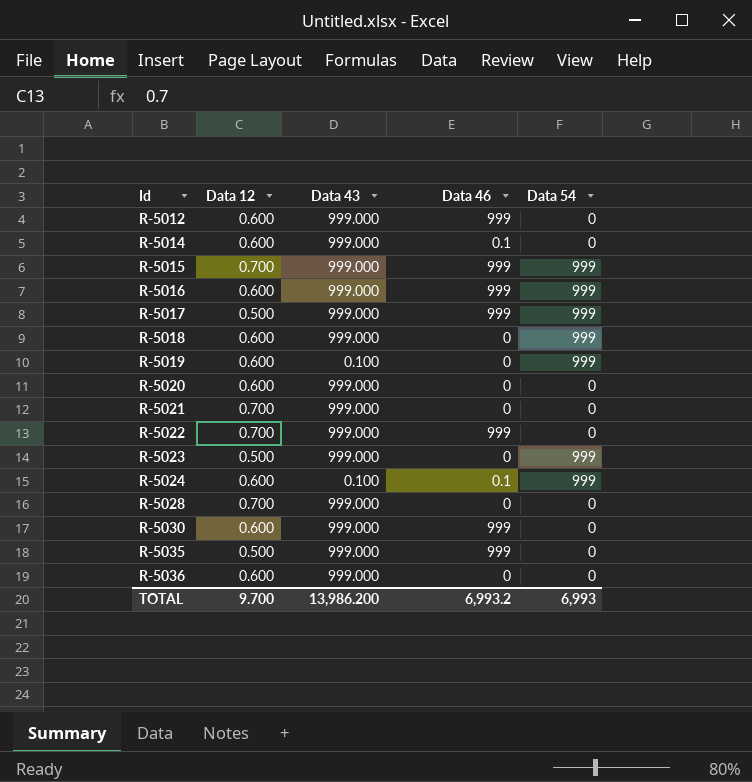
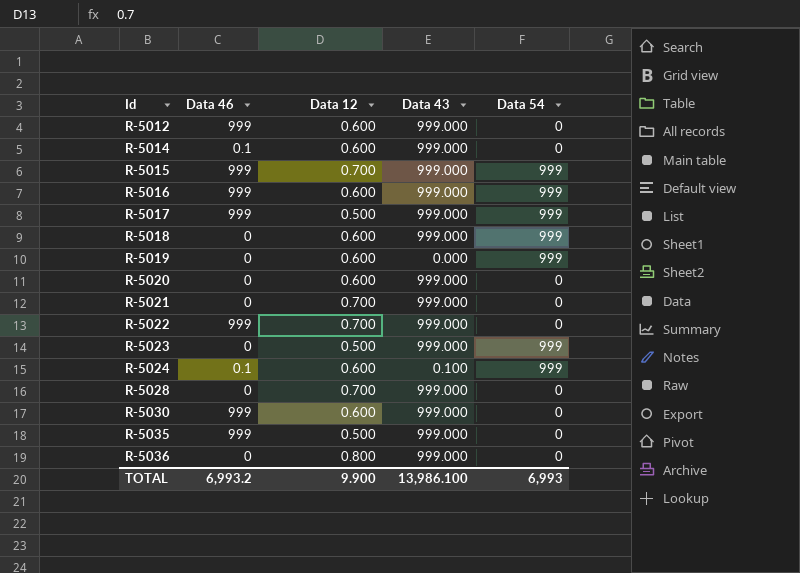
column Data 46 | position: 4 -> 2
R-5019 | Data 43: 0.100 -> 0.000
R-5036 | Data 12: 0.600 -> 0.800
TOTAL | Data 12: 9.700 -> 9.900
TOTAL | Data 43: 13,986.200 -> 13,986.100

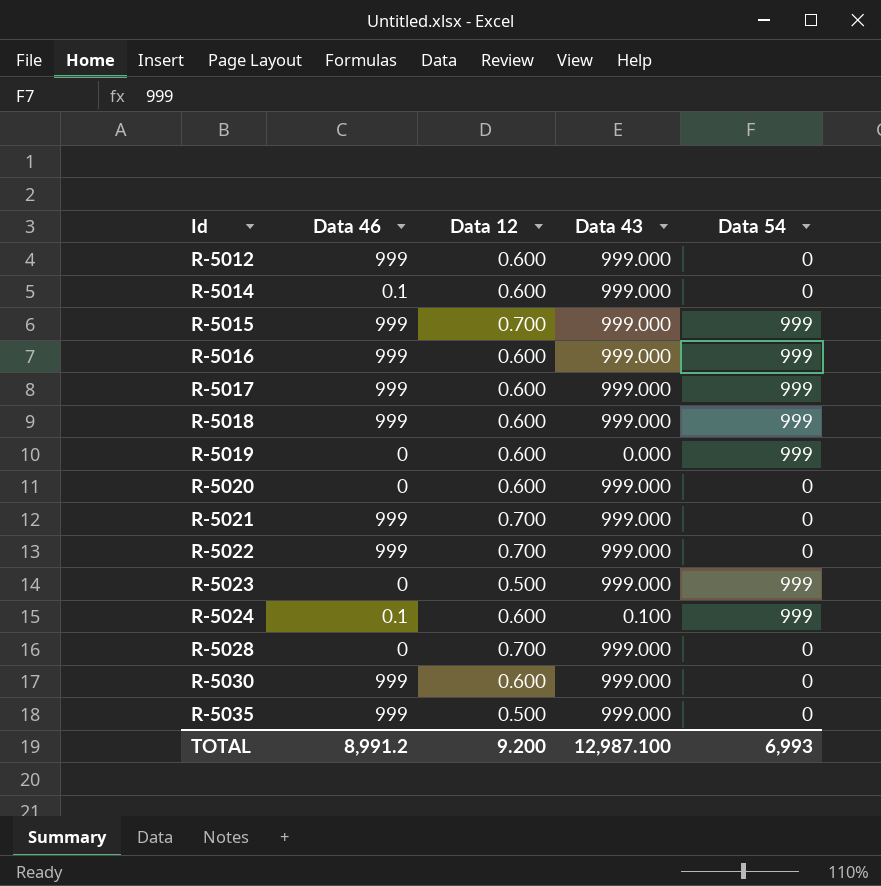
row R-5036: 0 | 0.800 | 999.000 | 0 -> none
R-5017 | Data 12: 0.500 -> 0.600
R-5018 | Data 46: 0 -> 999
R-5021 | Data 46: 0 -> 999
TOTAL | Data 46: 6,993.2 -> 8,991.2
TOTAL | Data 12: 9.900 -> 9.200
TOTAL | Data 43: 13,986.100 -> 12,987.100

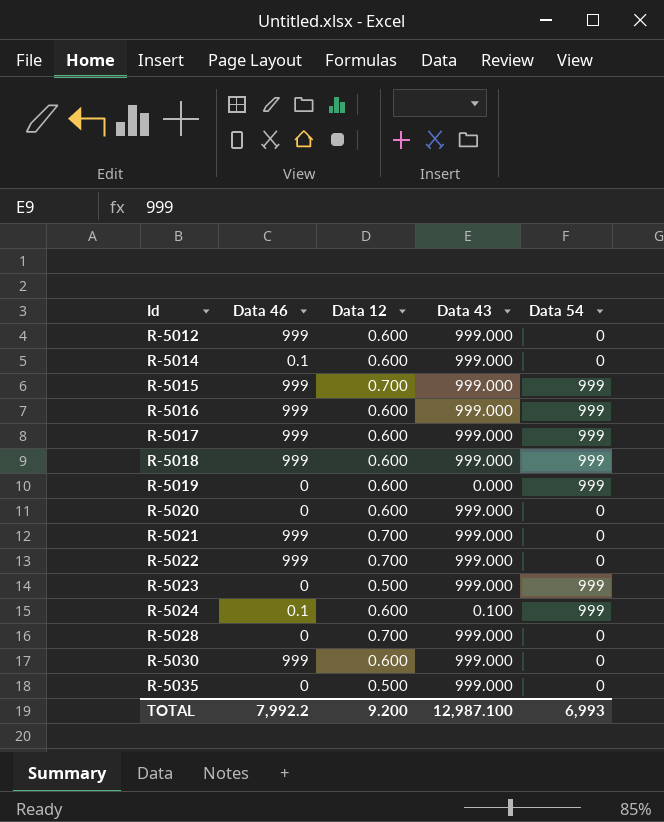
R-5035 | Data 46: 999 -> 0
TOTAL | Data 46: 8,991.2 -> 7,992.2

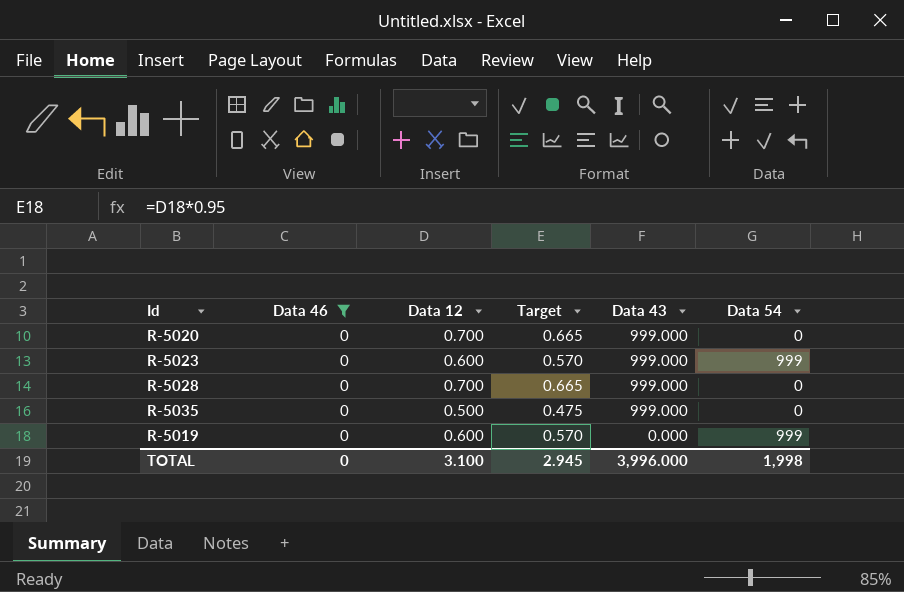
filter: none -> Data 46 = 0
row order: Id ascending -> Data 43 descending
column Target | formula: none -> [Data 12] * 0.95
R-5020 | Data 12: 0.600 -> 0.700
R-5023 | Data 12: 0.500 -> 0.600
TOTAL | Data 46: 7,992.2 -> 0
TOTAL | Data 12: 9.200 -> 3.100
TOTAL | Data 43: 12,987.100 -> 3,996.000
TOTAL | Data 54: 6,993 -> 1,998

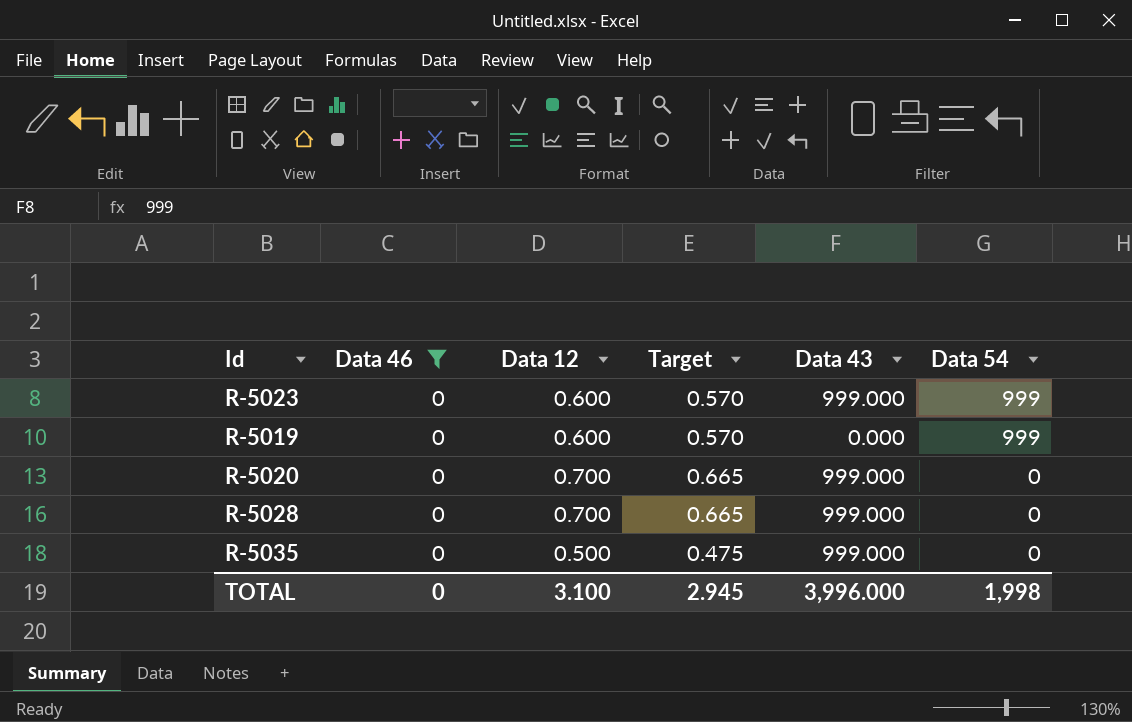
row order: Data 43 descending -> Data 54 descending

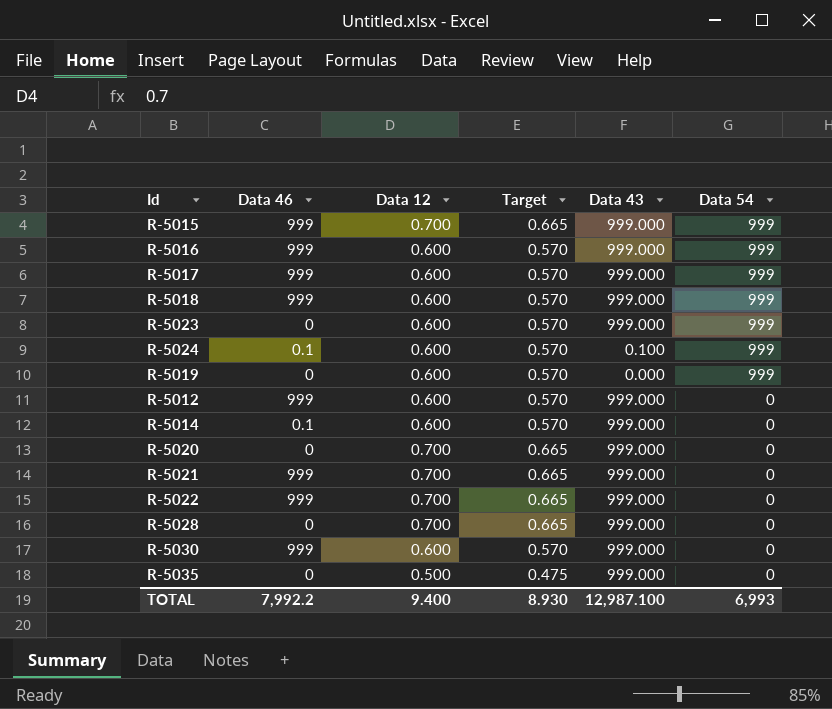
filter: Data 46 = 0 -> none
TOTAL | Data 46: 0 -> 7,992.2
TOTAL | Data 12: 3.100 -> 9.400
TOTAL | Target: 2.945 -> 8.930
TOTAL | Data 43: 3,996.000 -> 12,987.100
TOTAL | Data 54: 1,998 -> 6,993

